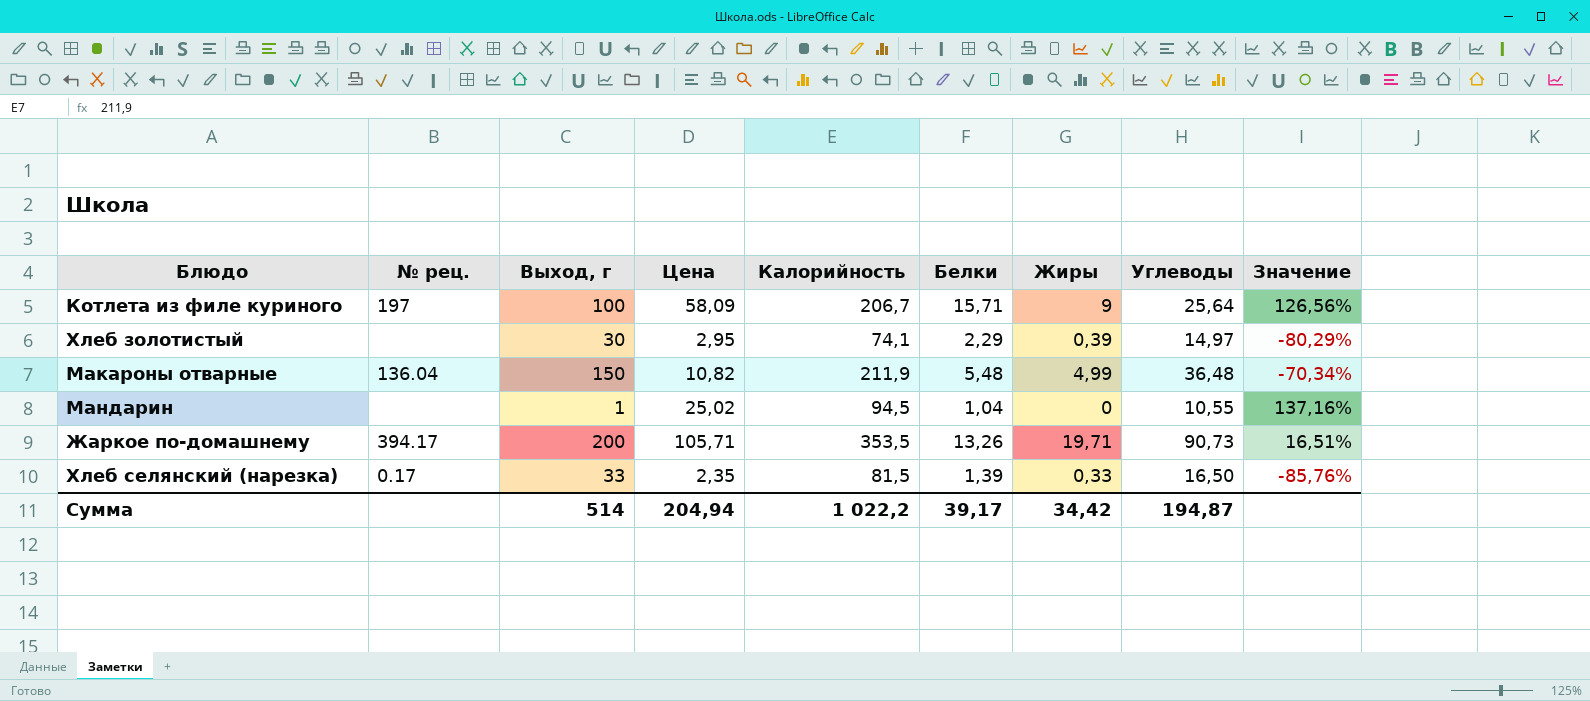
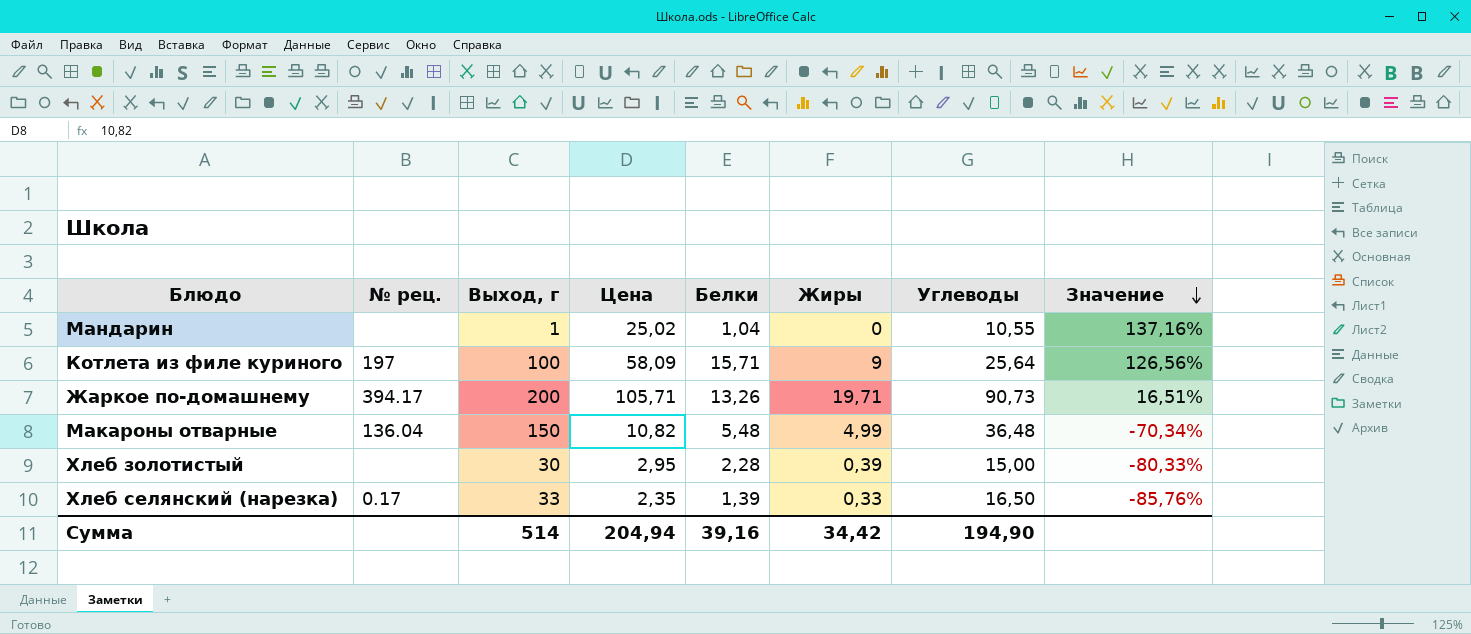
row order: none -> Значение descending
column Калорийность | position: 5 -> none
Хлеб золотистый | Белки: 2,29 -> 2,28
Хлеб золотистый | Углеводы: 14,97 -> 15,00
Хлеб золотистый | Значение: -80,29% -> -80,33%
Сумма | Белки: 39,17 -> 39,16
Сумма | Углеводы: 194,87 -> 194,90

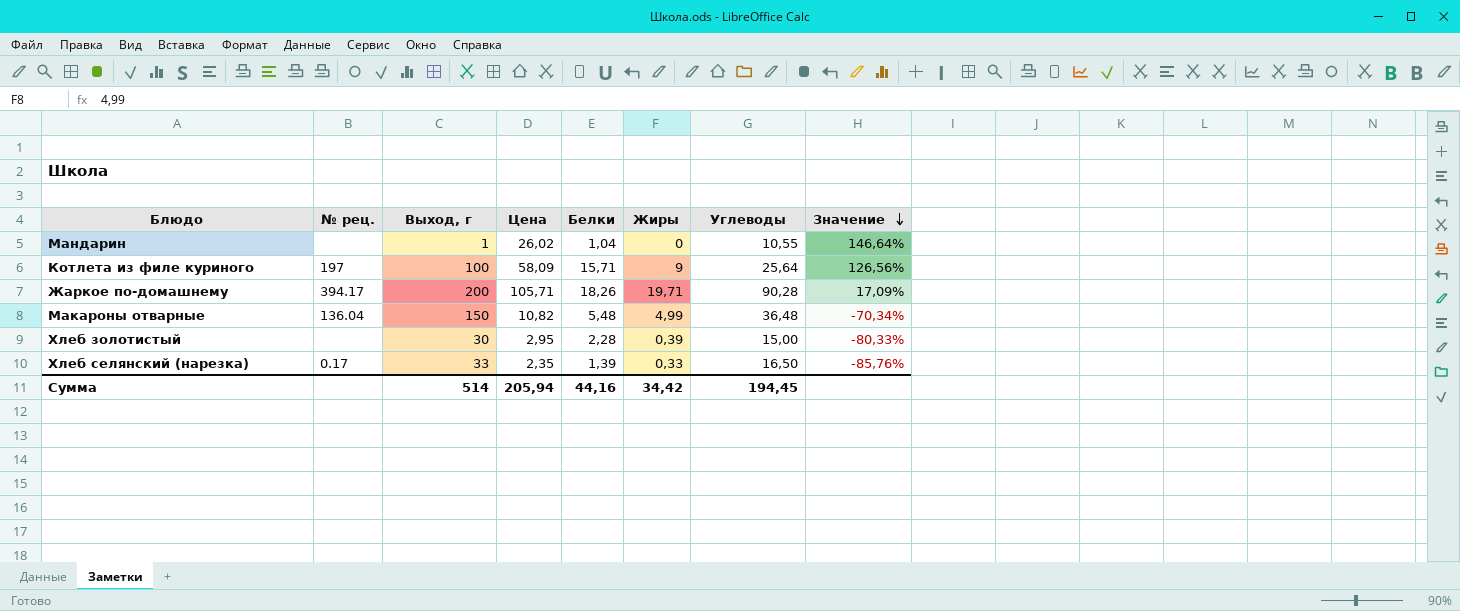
Мандарин | Цена: 25,02 -> 26,02
Мандарин | Значение: 137,16% -> 146,64%
Жаркое по-домашнему | Белки: 13,26 -> 18,26
Жаркое по-домашнему | Углеводы: 90,73 -> 90,28
Жаркое по-домашнему | Значение: 16,51% -> 17,09%
Сумма | Цена: 204,94 -> 205,94
Сумма | Белки: 39,16 -> 44,16
Сумма | Углеводы: 194,90 -> 194,45

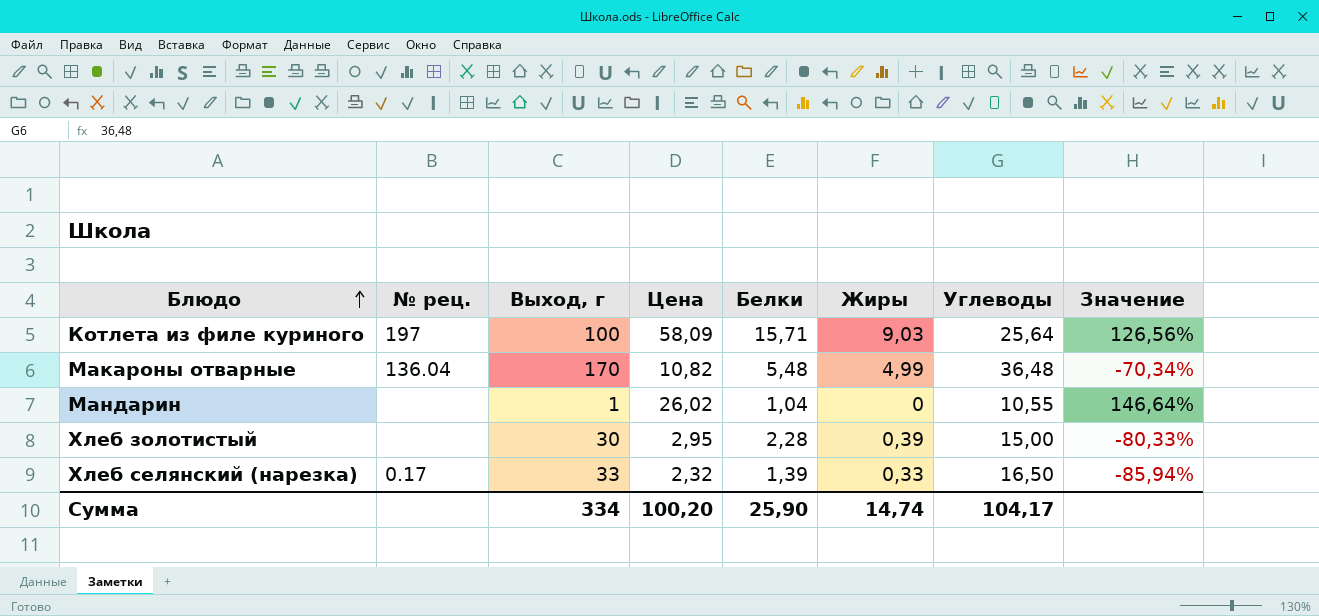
row order: Значение descending -> Блюдо ascending
row Жаркое по-домашнему: 394.17 | 200 | 105,71 | 18,26 | 19,71 | 90,28 | 17,09% -> none
Котлета из филе куриного | Жиры: 9 -> 9,03
Макароны отварные | Выход, г: 150 -> 170
Хлеб селянский (нарезка) | Цена: 2,35 -> 2,32
Хлеб селянский (нарезка) | Значение: -85,76% -> -85,94%
Сумма | Выход, г: 514 -> 334
Сумма | Цена: 205,94 -> 100,20
Сумма | Белки: 44,16 -> 25,90
Сумма | Жиры: 34,42 -> 14,74
Сумма | Углеводы: 194,45 -> 104,17

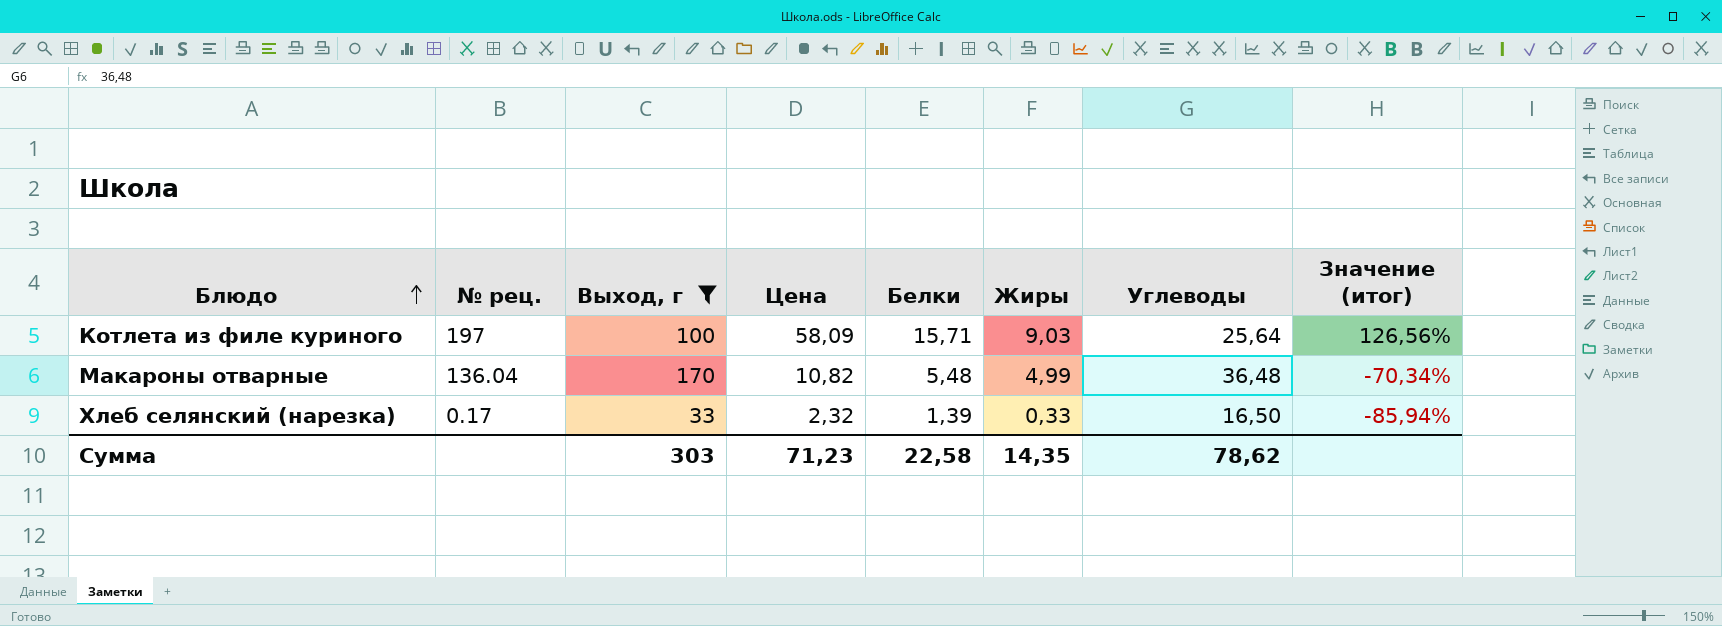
filter: none -> Выход, г >= 33
column name: Значение -> Значение (итог)
Сумма | Выход, г: 334 -> 303
Сумма | Цена: 100,20 -> 71,23
Сумма | Белки: 25,90 -> 22,58
Сумма | Жиры: 14,74 -> 14,35
Сумма | Углеводы: 104,17 -> 78,62

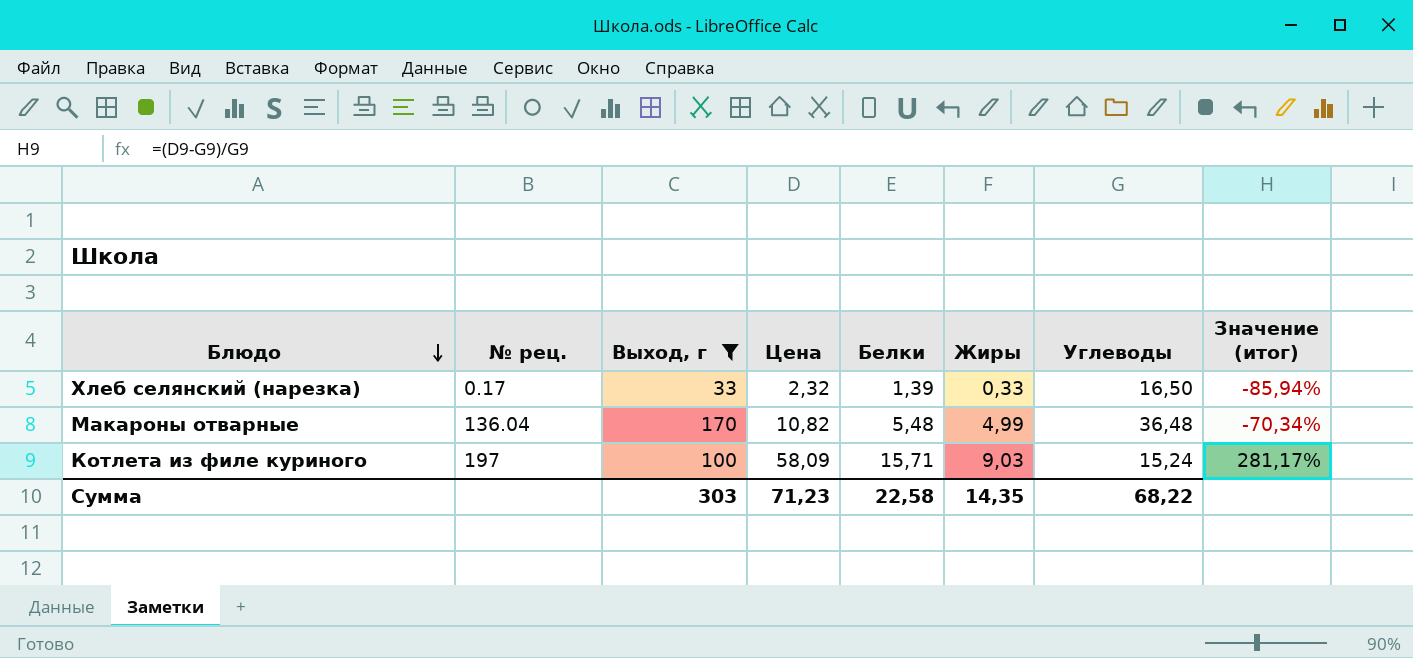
row order: Блюдо ascending -> Блюдо descending
Котлета из филе куриного | Углеводы: 25,64 -> 15,24
Котлета из филе куриного | Значение (итог): 126,56% -> 281,17%
Сумма | Углеводы: 78,62 -> 68,22

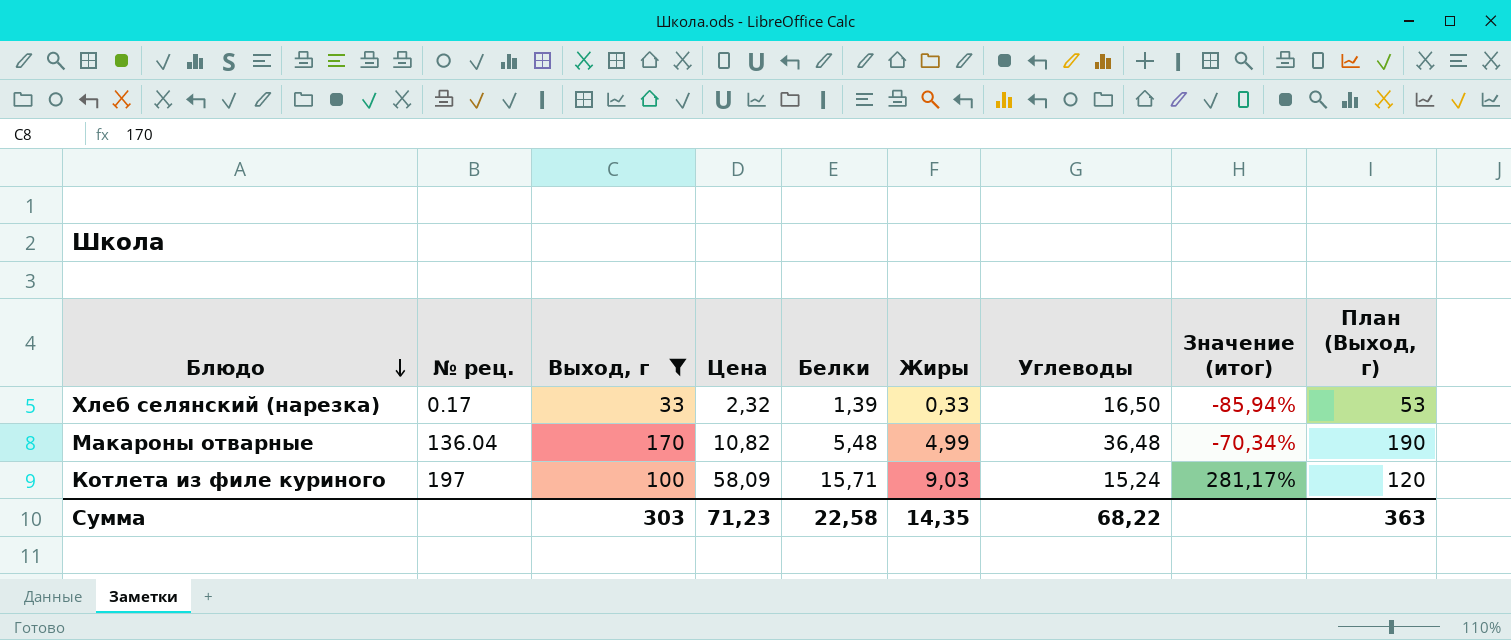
column План (Выход, г) | formula: none -> [Выход, г] + 20

